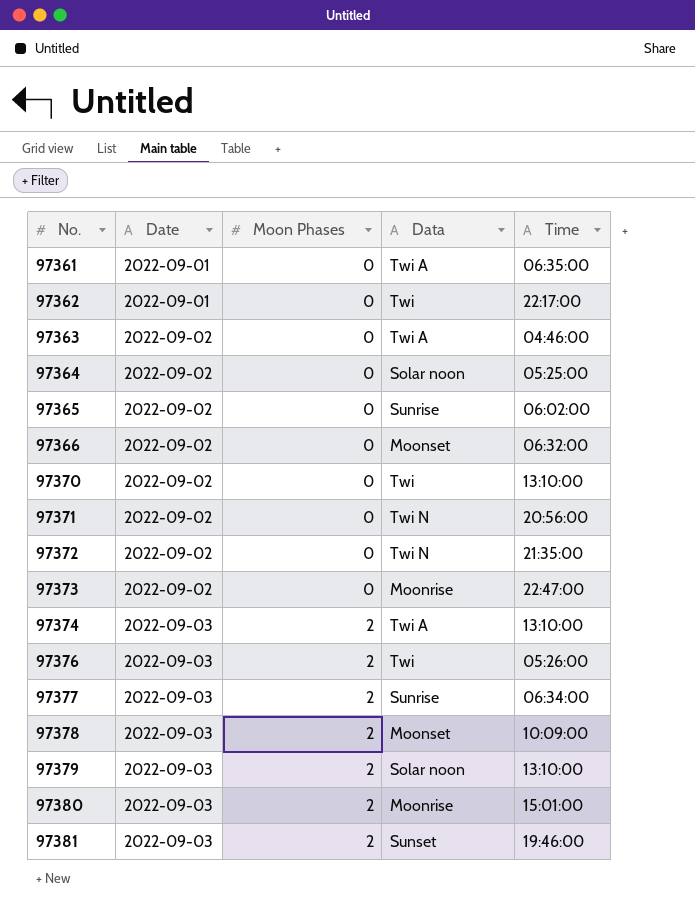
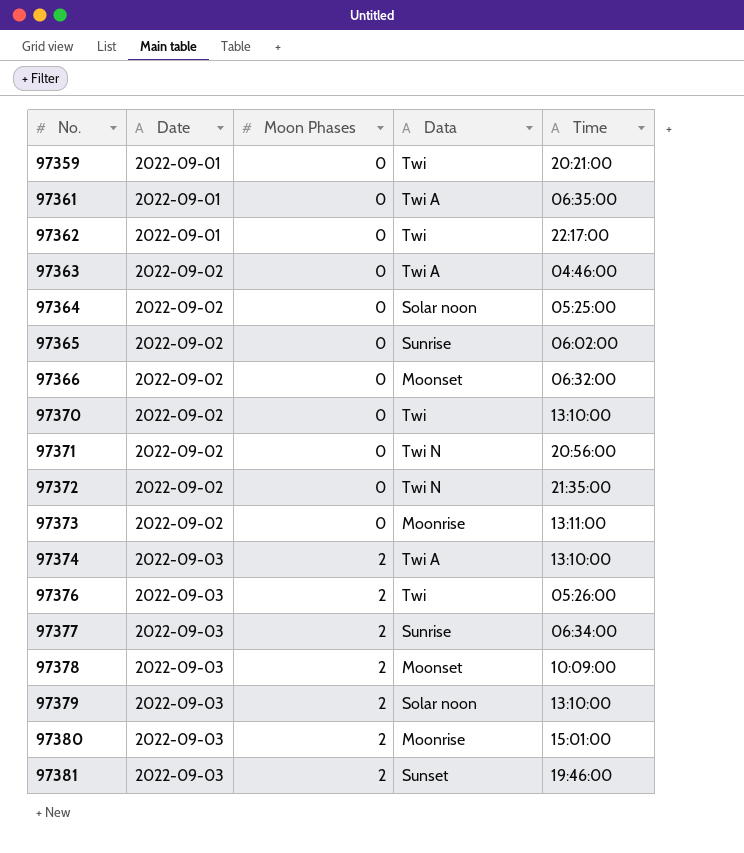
row 97359: none -> 2022-09-01 | 0 | Twi | 20:21:00
97373 | Time: 22:47:00 -> 13:11:00

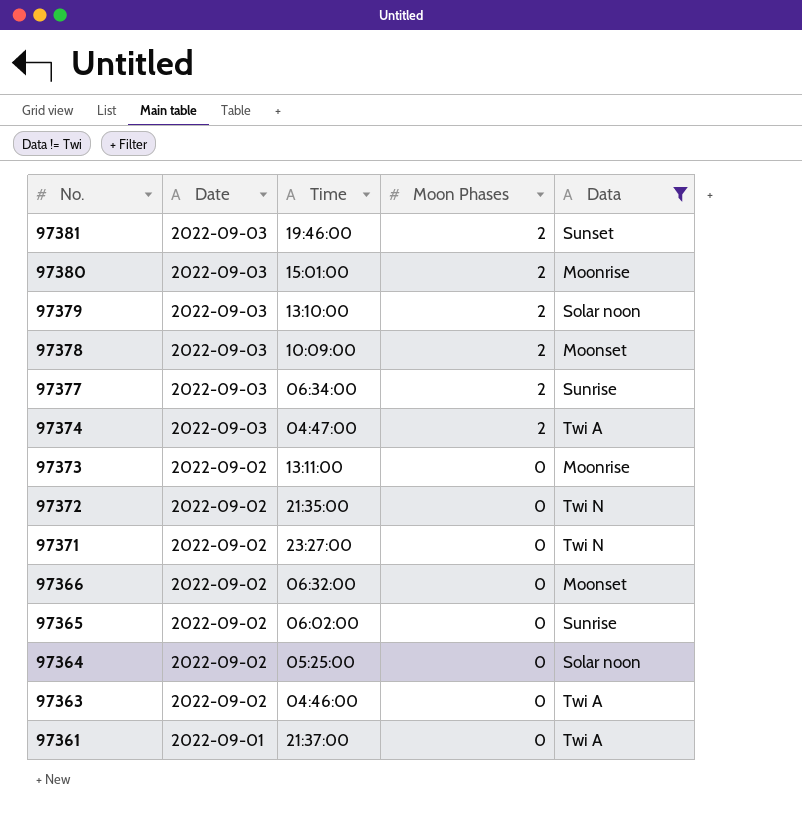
filter: none -> Data != Twi
row order: No. ascending -> No. descending
column Time | position: 5 -> 3
97374 | Time: 13:10:00 -> 04:47:00
97371 | Time: 20:56:00 -> 23:27:00
97361 | Time: 06:35:00 -> 21:37:00

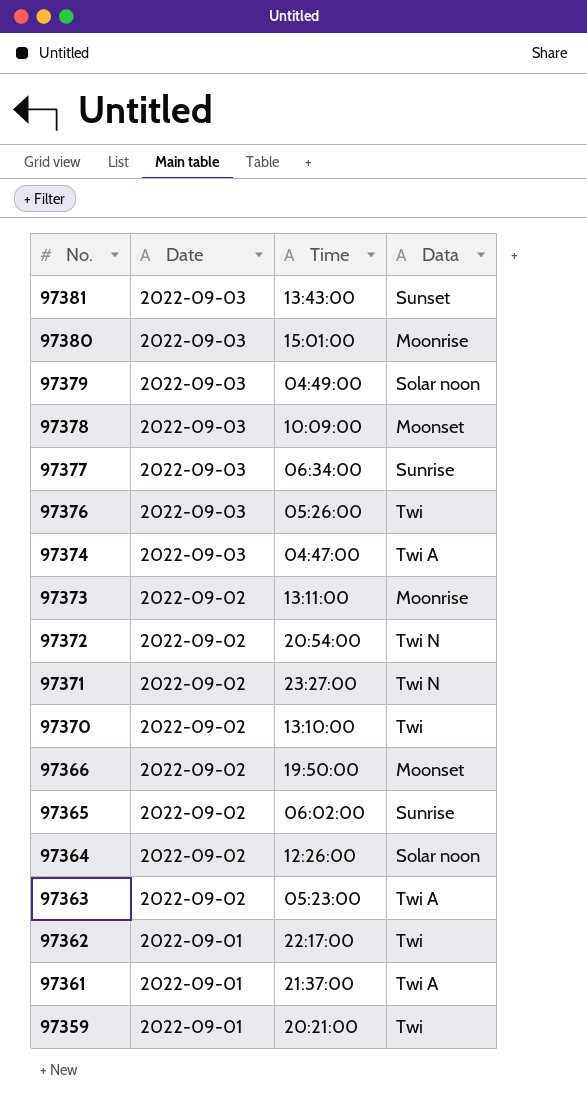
filter: Data != Twi -> none
column Moon Phases | position: 4 -> none
97381 | Time: 19:46:00 -> 13:43:00
97379 | Time: 13:10:00 -> 04:49:00
97372 | Time: 21:35:00 -> 20:54:00
97366 | Time: 06:32:00 -> 19:50:00
97364 | Time: 05:25:00 -> 12:26:00
97363 | Time: 04:46:00 -> 05:23:00

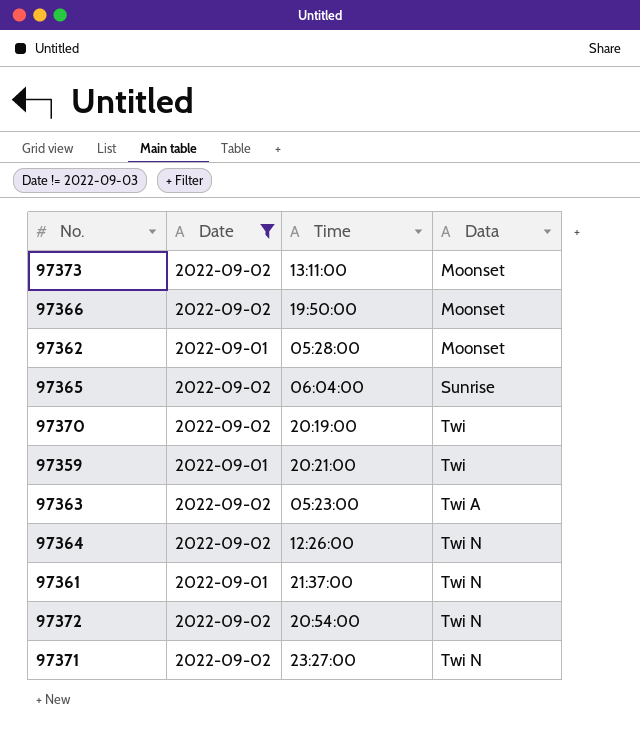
filter: none -> Date != 2022-09-03
row order: No. descending -> Data ascending
97373 | Data: Moonrise -> Moonset
97362 | Time: 22:17:00 -> 05:28:00
97362 | Data: Twi -> Moonset
97365 | Time: 06:02:00 -> 06:04:00
97370 | Time: 13:10:00 -> 20:19:00
97364 | Data: Solar noon -> Twi N
97361 | Data: Twi A -> Twi N

